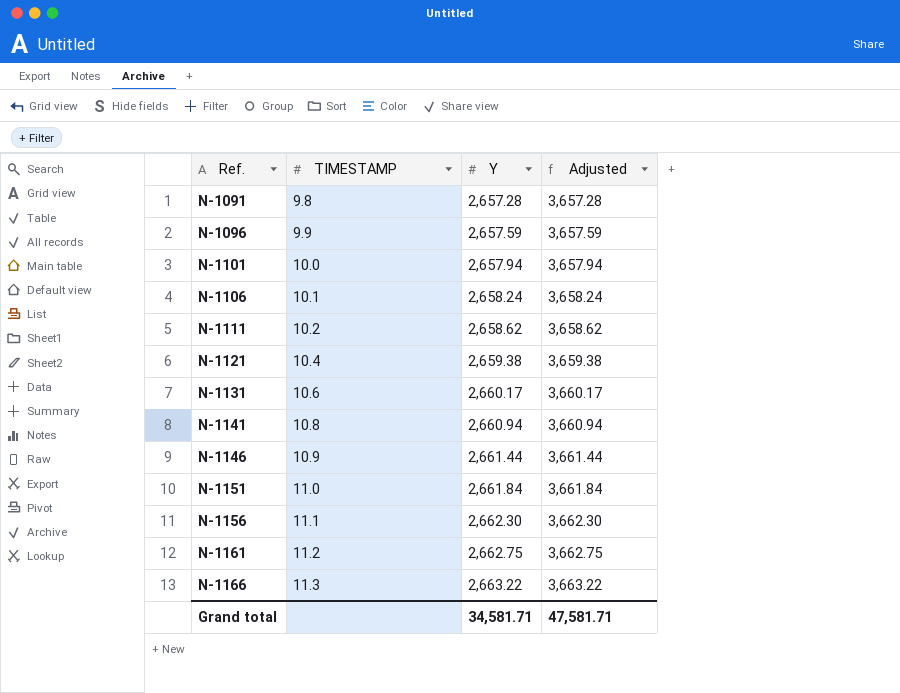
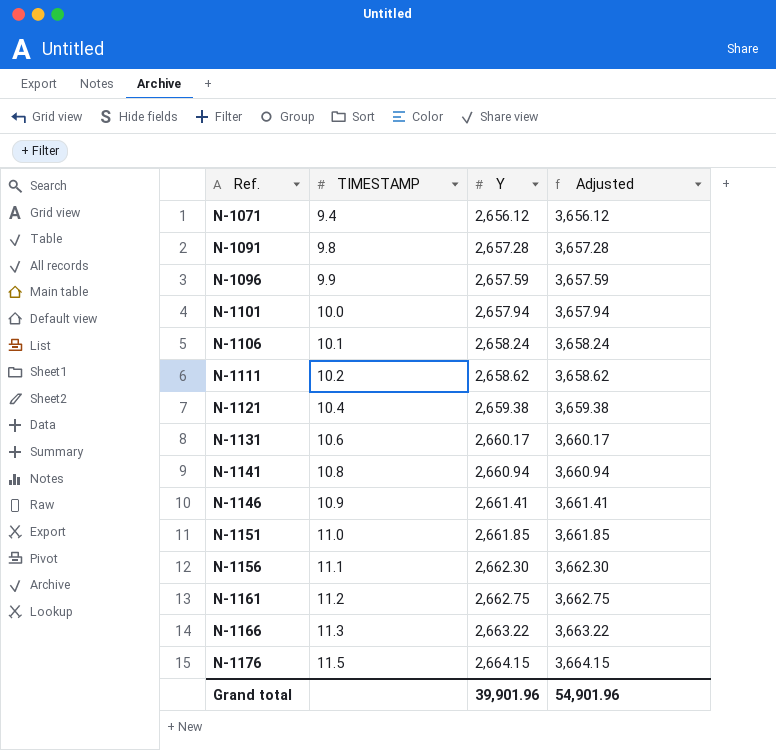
row N-1071: none -> 9.4 | 2,656.12 | 3,656.12
N-1146 | Y: 2,661.44 -> 2,661.41
N-1146 | Adjusted: 3,661.44 -> 3,661.41
N-1151 | Y: 2,661.84 -> 2,661.85
N-1151 | Adjusted: 3,661.84 -> 3,661.85
row N-1176: none -> 11.5 | 2,664.15 | 3,664.15
Grand total | Y: 34,581.71 -> 39,901.96
Grand total | Adjusted: 47,581.71 -> 54,901.96

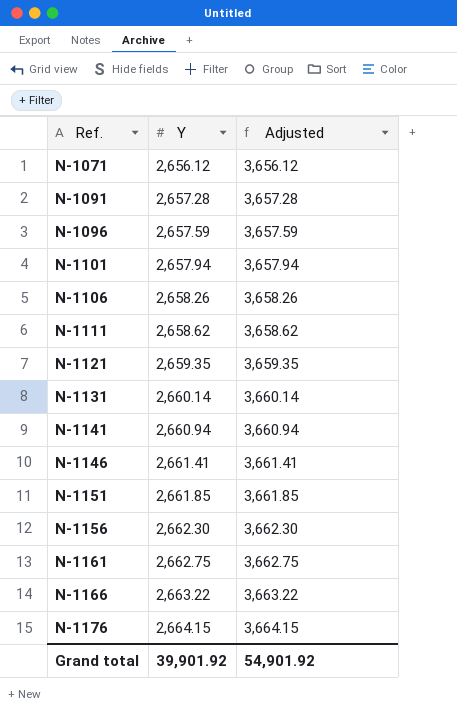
column TIMESTAMP | position: 2 -> none
N-1106 | Y: 2,658.24 -> 2,658.26
N-1106 | Adjusted: 3,658.24 -> 3,658.26
N-1121 | Y: 2,659.38 -> 2,659.35
N-1121 | Adjusted: 3,659.38 -> 3,659.35
N-1131 | Y: 2,660.17 -> 2,660.14
N-1131 | Adjusted: 3,660.17 -> 3,660.14
Grand total | Y: 39,901.96 -> 39,901.92
Grand total | Adjusted: 54,901.96 -> 54,901.92

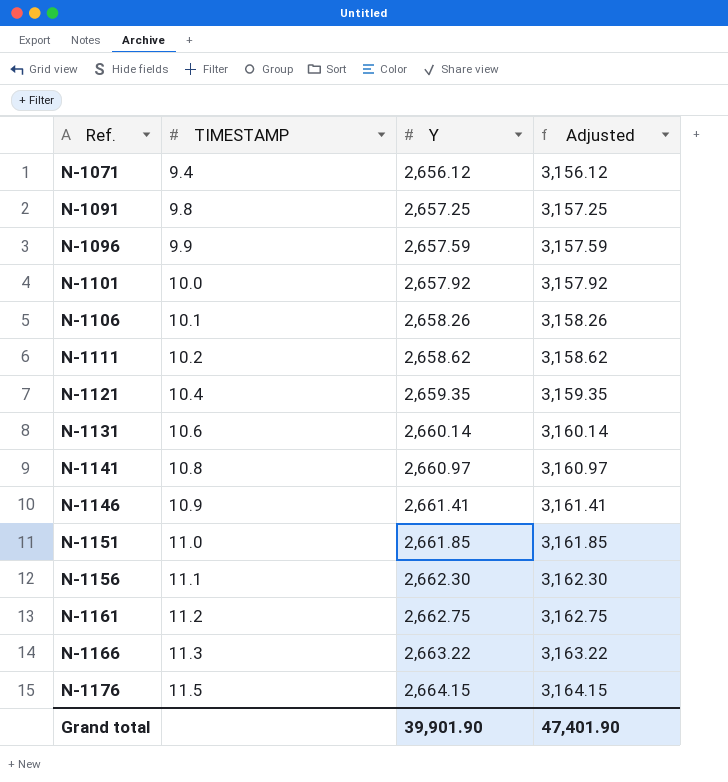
column TIMESTAMP | position: none -> 2
column Adjusted | formula: [Y] + 1000 -> [Y] + 500
N-1091 | Y: 2,657.28 -> 2,657.25
N-1101 | Y: 2,657.94 -> 2,657.92
N-1141 | Y: 2,660.94 -> 2,660.97
Grand total | Y: 39,901.92 -> 39,901.90
Grand total | Adjusted: 54,901.92 -> 47,401.90

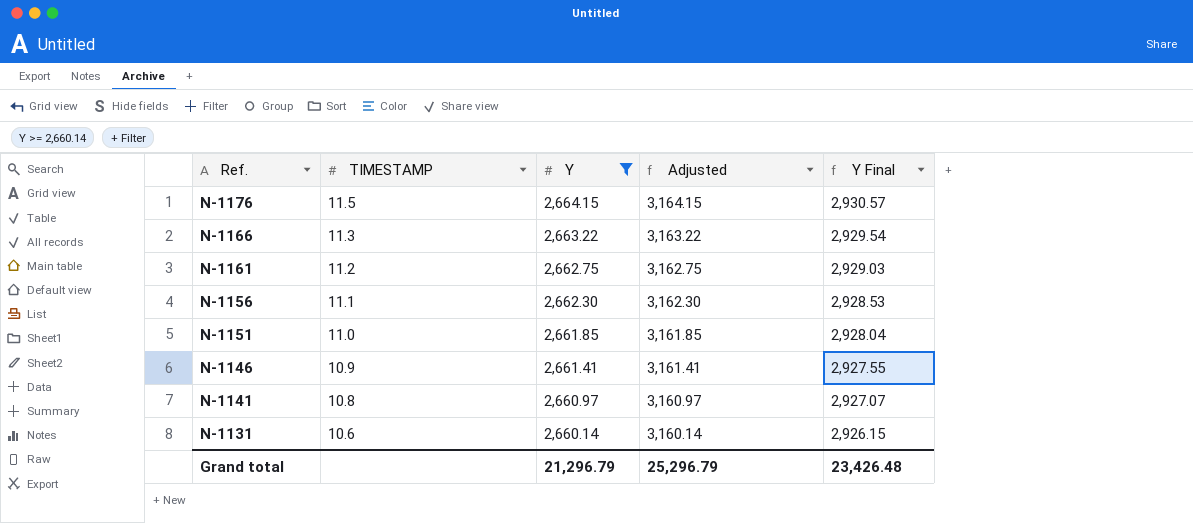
filter: none -> Y >= 2,660.14
row order: Ref. ascending -> Ref. descending
column Y Final | formula: none -> [Y] * 1.1
Grand total | Y: 39,901.90 -> 21,296.79
Grand total | Adjusted: 47,401.90 -> 25,296.79

